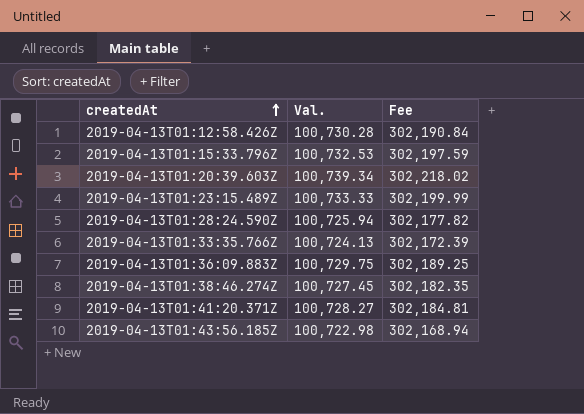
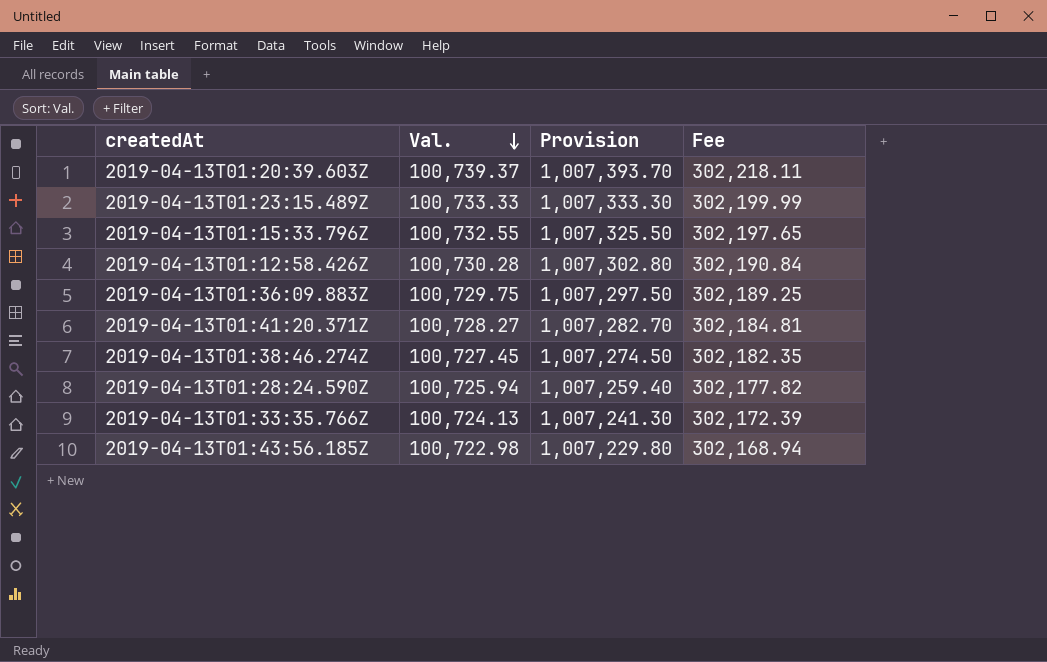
row order: createdAt ascending -> Val. descending
column Provision | formula: none -> [Val.] * 10
2019-04-13T01:20:39.603Z | Val.: 100,739.34 -> 100,739.37
2019-04-13T01:20:39.603Z | Fee: 302,218.02 -> 302,218.11
2019-04-13T01:15:33.796Z | Val.: 100,732.53 -> 100,732.55
2019-04-13T01:15:33.796Z | Fee: 302,197.59 -> 302,197.65

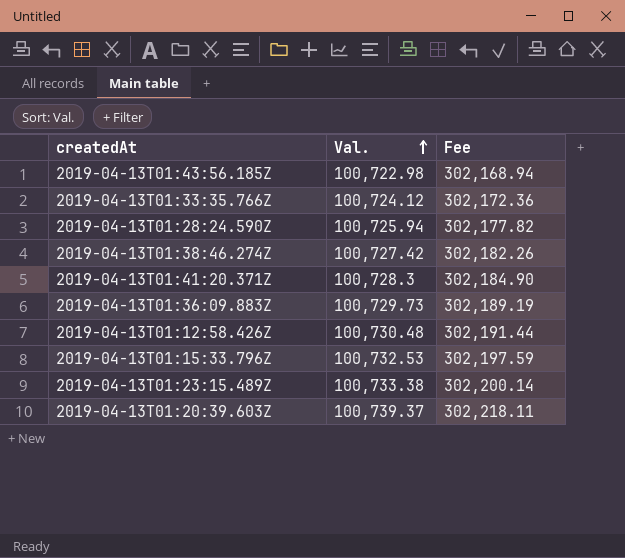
row order: Val. descending -> Val. ascending
column Provision | formula: [Val.] * 10 -> none
2019-04-13T01:33:35.766Z | Val.: 100,724.13 -> 100,724.12
2019-04-13T01:33:35.766Z | Fee: 302,172.39 -> 302,172.36
2019-04-13T01:38:46.274Z | Val.: 100,727.45 -> 100,727.42
2019-04-13T01:38:46.274Z | Fee: 302,182.35 -> 302,182.26
2019-04-13T01:41:20.371Z | Val.: 100,728.27 -> 100,728.3
2019-04-13T01:41:20.371Z | Fee: 302,184.81 -> 302,184.90
2019-04-13T01:36:09.883Z | Val.: 100,729.75 -> 100,729.73
2019-04-13T01:36:09.883Z | Fee: 302,189.25 -> 302,189.19
2019-04-13T01:12:58.426Z | Val.: 100,730.28 -> 100,730.48
2019-04-13T01:12:58.426Z | Fee: 302,190.84 -> 302,191.44
2019-04-13T01:15:33.796Z | Val.: 100,732.55 -> 100,732.53
2019-04-13T01:15:33.796Z | Fee: 302,197.65 -> 302,197.59
2019-04-13T01:23:15.489Z | Val.: 100,733.33 -> 100,733.38
2019-04-13T01:23:15.489Z | Fee: 302,199.99 -> 302,200.14

